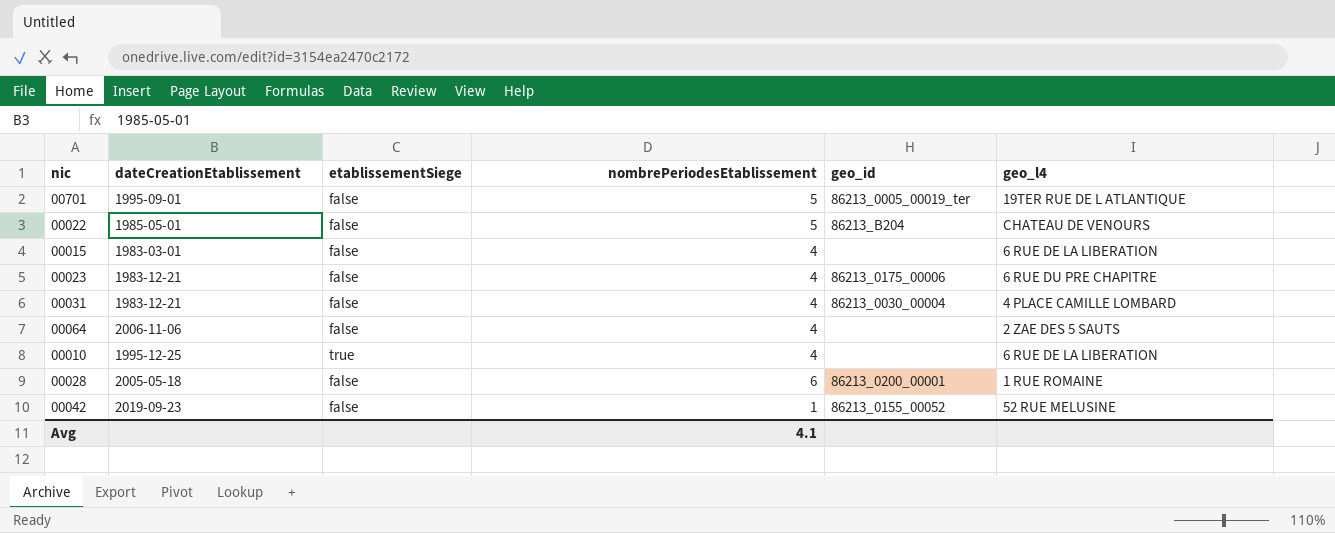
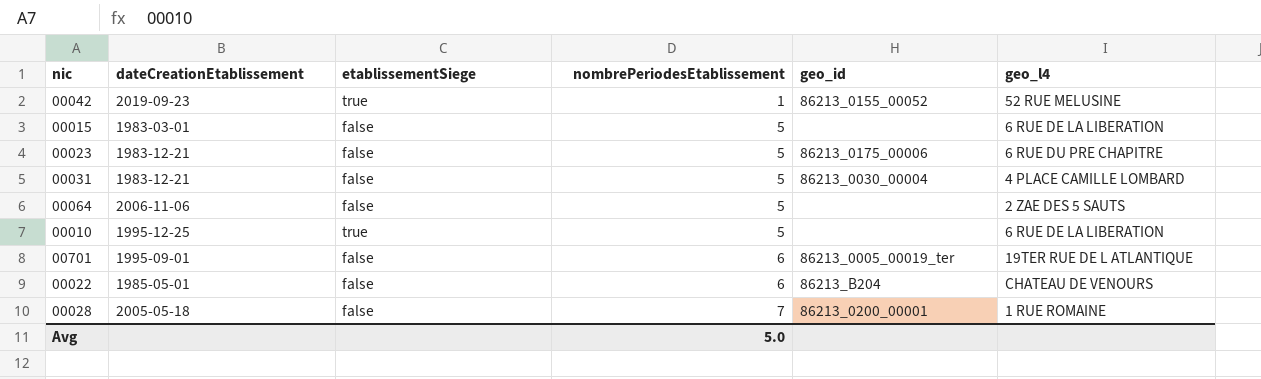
row order: none -> nombrePeriodesEtablissement ascending
00042 | etablissementSiege: false -> true
00015 | nombrePeriodesEtablissement: 4 -> 5
00023 | nombrePeriodesEtablissement: 4 -> 5
00031 | nombrePeriodesEtablissement: 4 -> 5
00064 | nombrePeriodesEtablissement: 4 -> 5
00010 | nombrePeriodesEtablissement: 4 -> 5
00701 | nombrePeriodesEtablissement: 5 -> 6
00022 | nombrePeriodesEtablissement: 5 -> 6
00028 | nombrePeriodesEtablissement: 6 -> 7
Avg | nombrePeriodesEtablissement: 4.1 -> 5.0

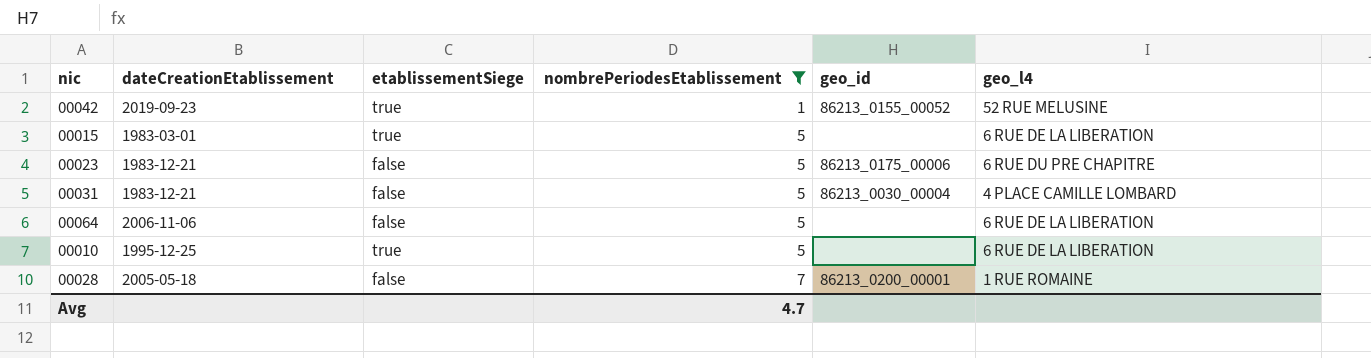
filter: none -> nombrePeriodesEtablissement != 6
00015 | etablissementSiege: false -> true
00064 | geo_l4: 2 ZAE DES 5 SAUTS -> 6 RUE DE LA LIBERATION
Avg | nombrePeriodesEtablissement: 5.0 -> 4.7

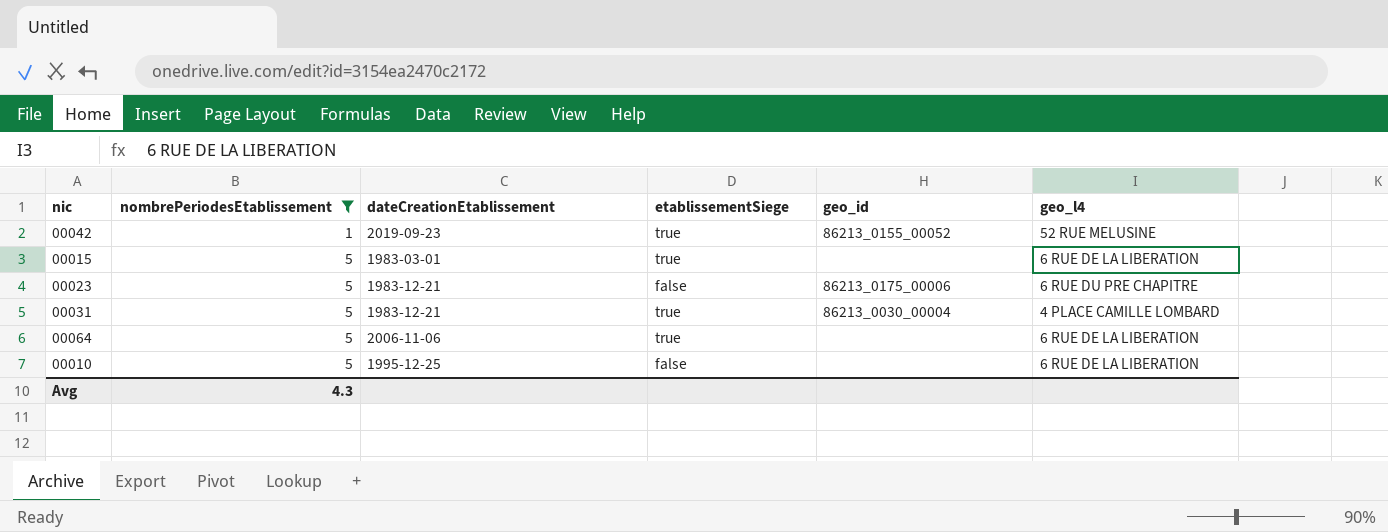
column nombrePeriodesEtablissement | position: 4 -> 2
row 00028: 2005-05-18 | false | 7 | 86213_0200_00001 | 1 RUE ROMAINE -> none
00031 | etablissementSiege: false -> true
00064 | etablissementSiege: false -> true
00010 | etablissementSiege: true -> false
Avg | nombrePeriodesEtablissement: 4.7 -> 4.3

